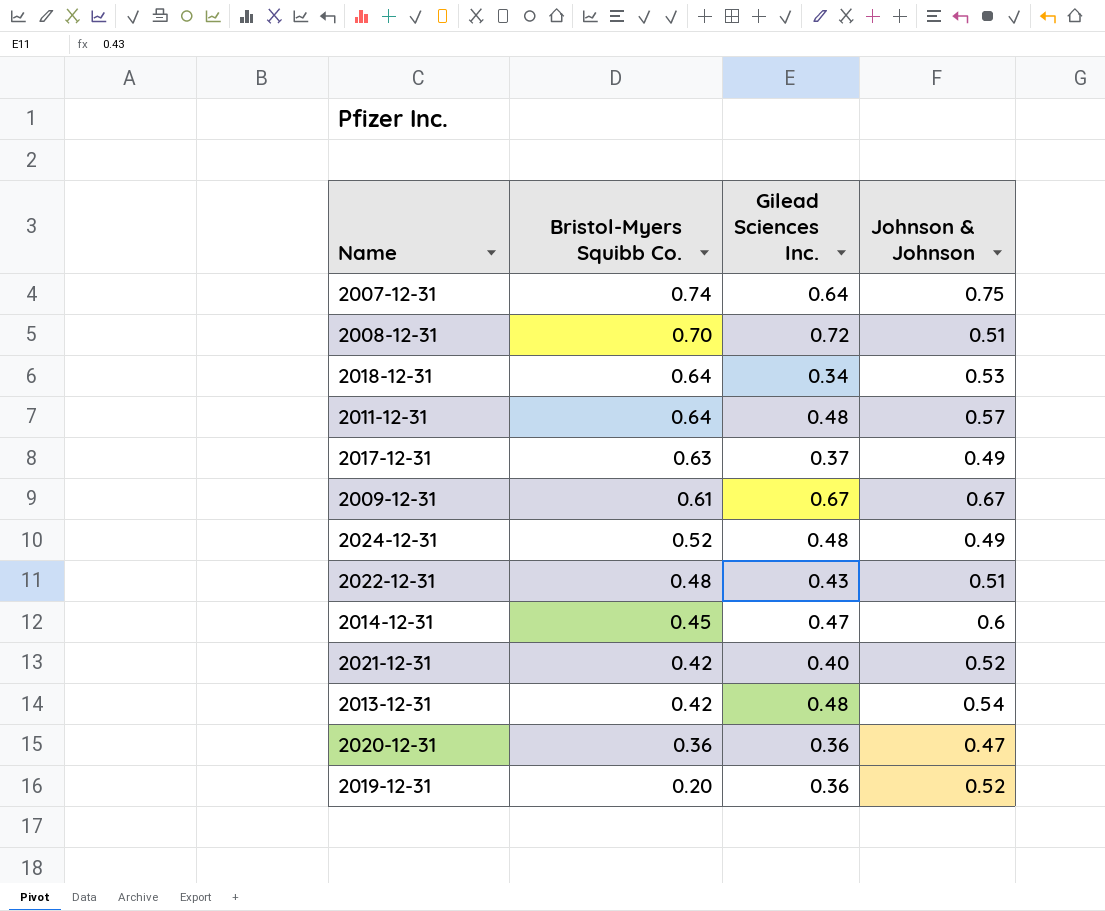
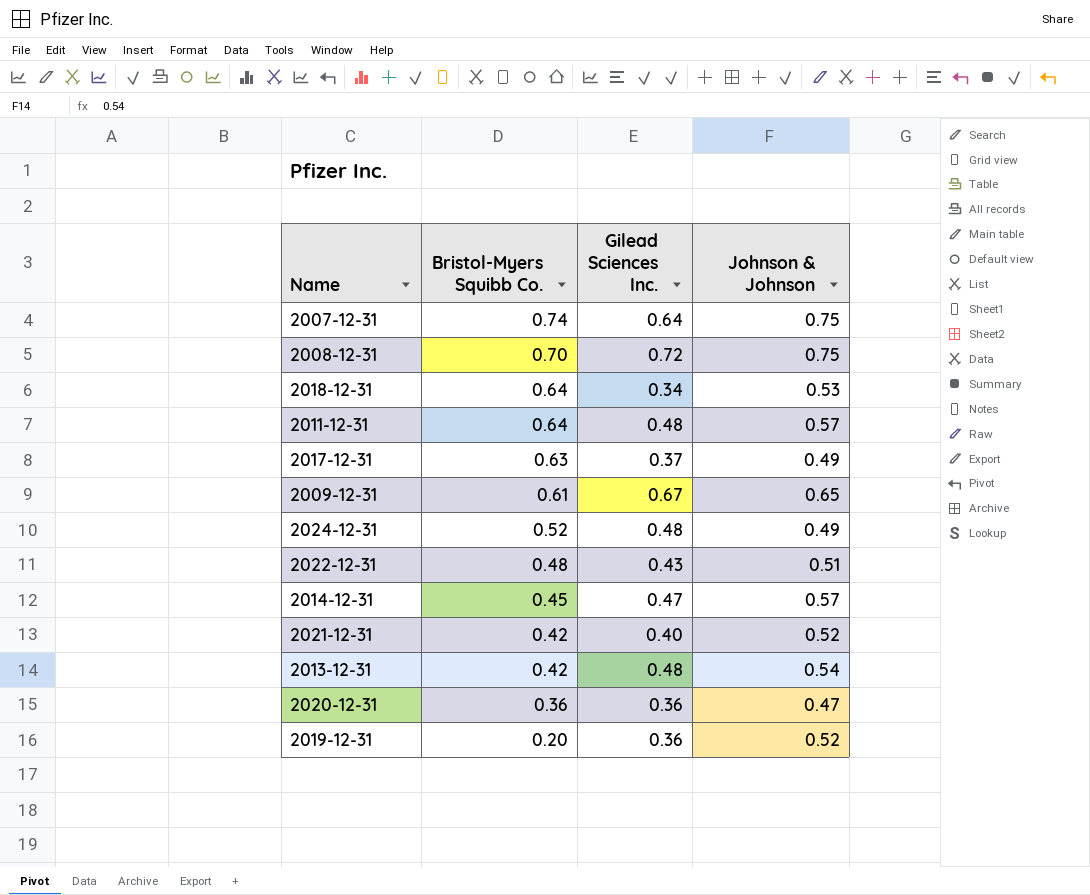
2008-12-31 | Johnson & Johnson: 0.51 -> 0.75
2009-12-31 | Johnson & Johnson: 0.67 -> 0.65
2014-12-31 | Johnson & Johnson: 0.6 -> 0.57

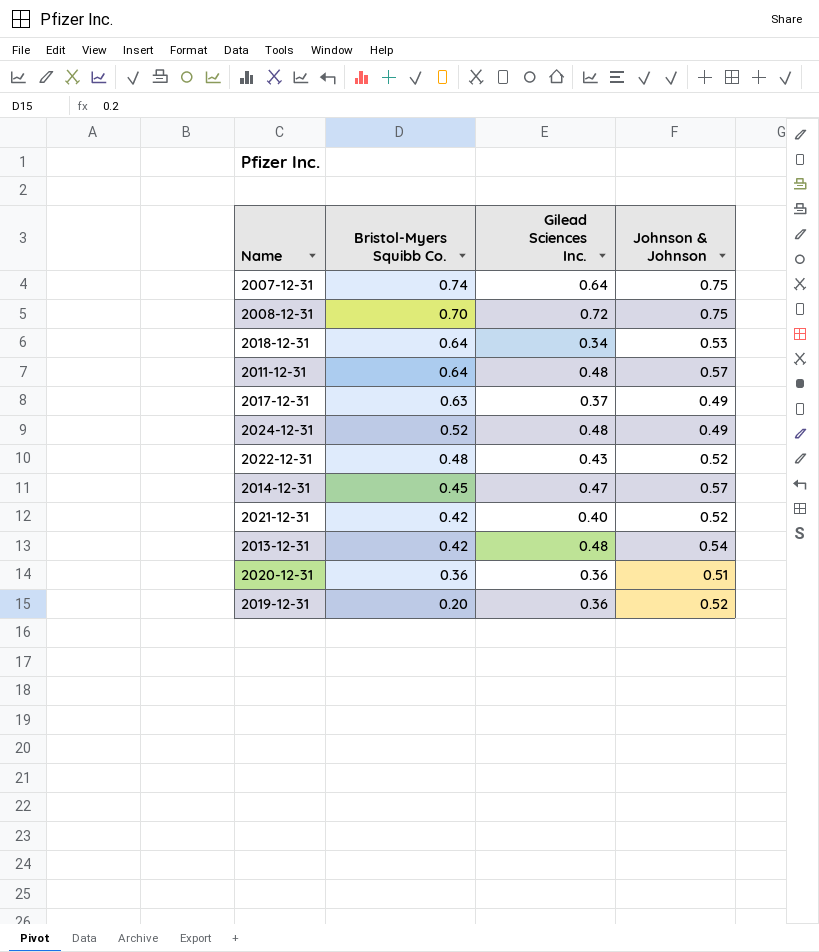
row 2009-12-31: 0.61 | 0.67 | 0.65 -> none
2022-12-31 | Johnson & Johnson: 0.51 -> 0.52
2020-12-31 | Johnson & Johnson: 0.47 -> 0.51

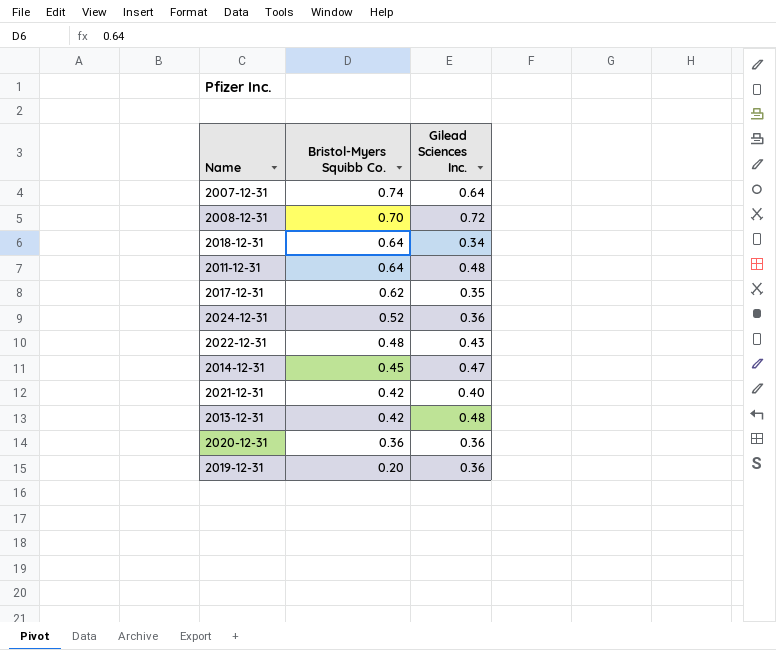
column Johnson & Johnson | position: 4 -> none
2017-12-31 | Bristol-Myers Squibb Co.: 0.63 -> 0.62
2017-12-31 | Gilead Sciences Inc.: 0.37 -> 0.35
2024-12-31 | Gilead Sciences Inc.: 0.48 -> 0.36

